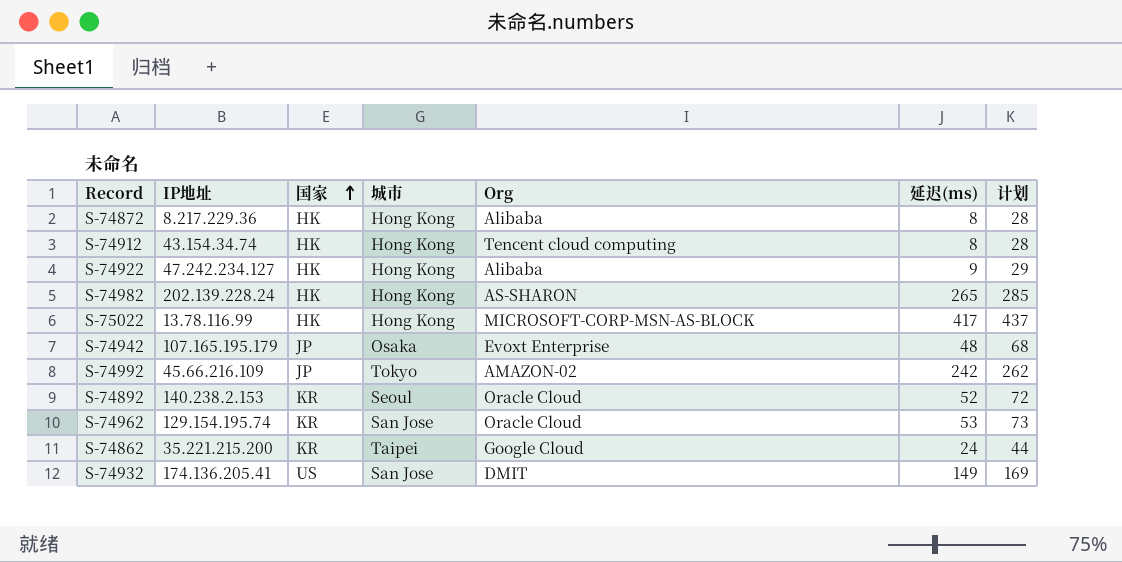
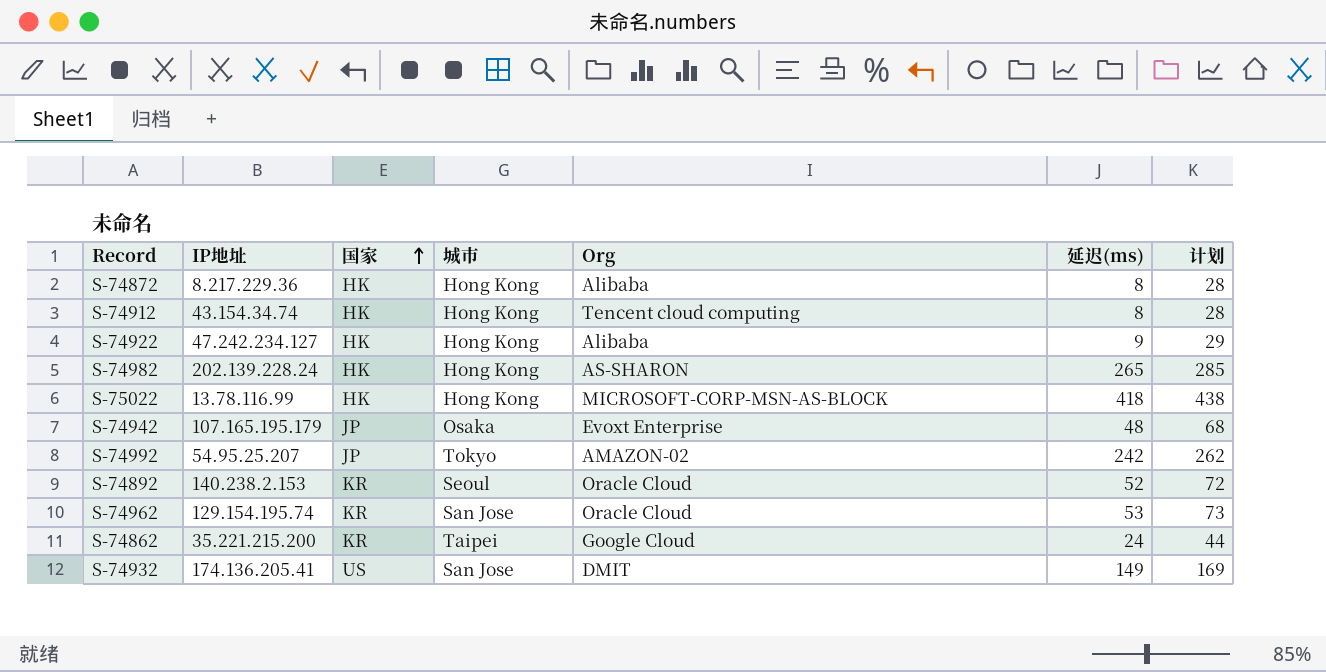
S-75022 | 延迟(ms): 417 -> 418
S-75022 | 计划: 437 -> 438
S-74992 | IP地址: 45.66.216.109 -> 54.95.25.207

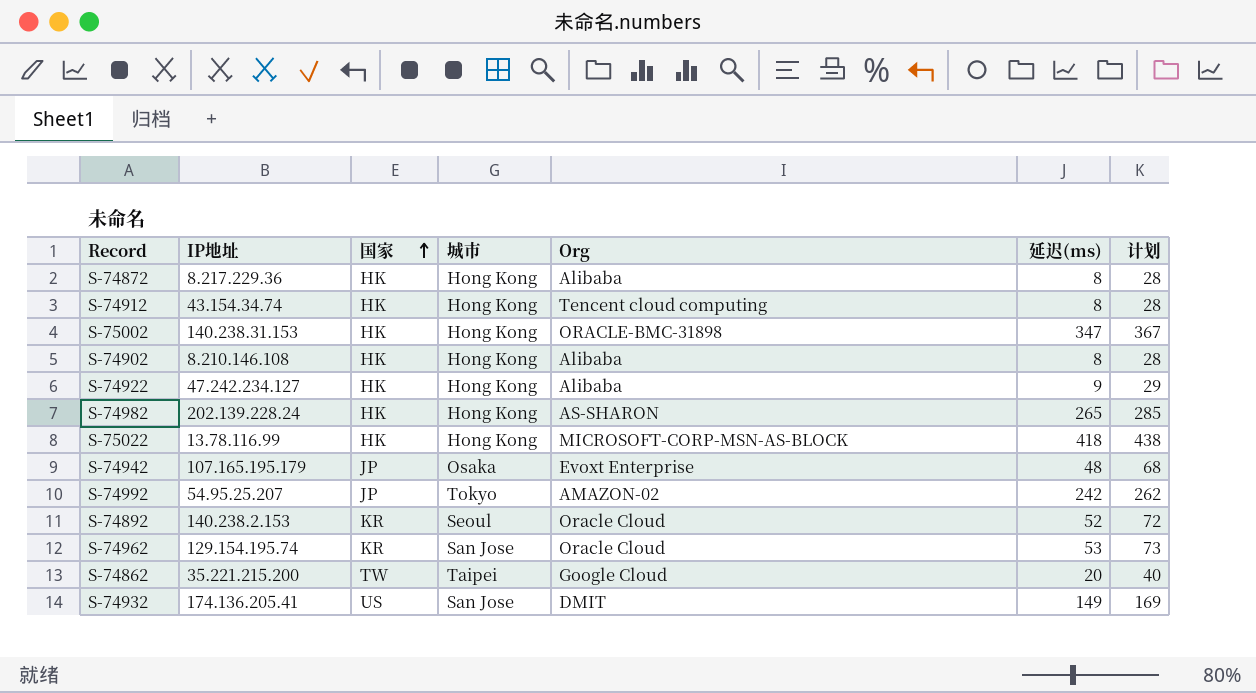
row S-75002: none -> 140.238.31.153 | HK | Hong Kong | ORACLE-BMC-31898 | 347 | 367
row S-74902: none -> 8.210.146.108 | HK | Hong Kong | Alibaba | 8 | 28
S-74862 | 国家: KR -> TW
S-74862 | 延迟(ms): 24 -> 20
S-74862 | 计划: 44 -> 40

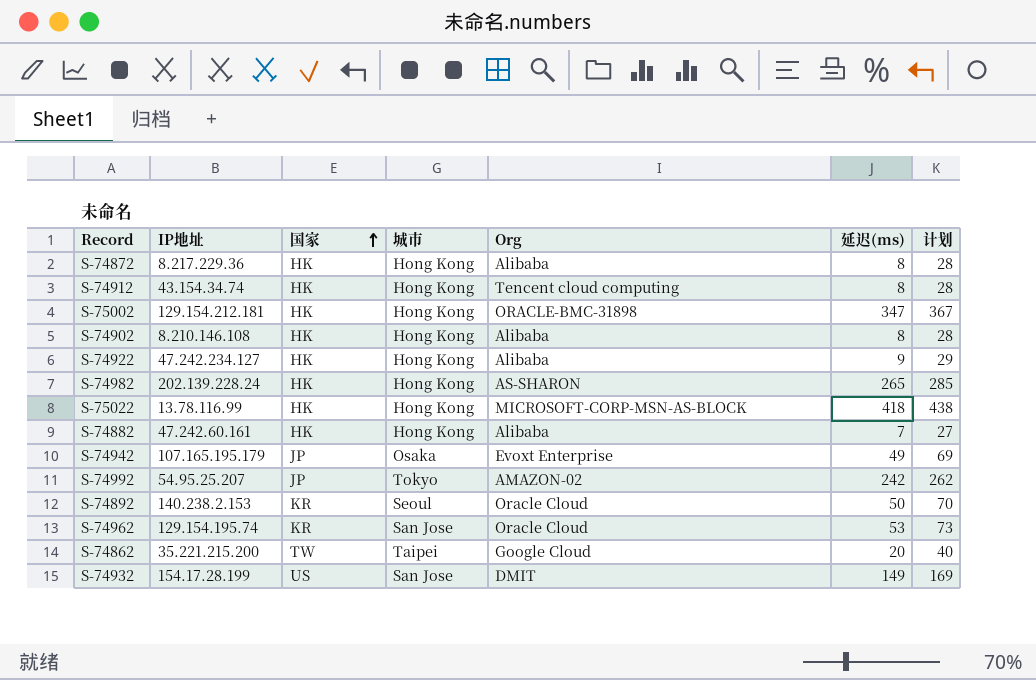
S-75002 | IP地址: 140.238.31.153 -> 129.154.212.181
row S-74882: none -> 47.242.60.161 | HK | Hong Kong | Alibaba | 7 | 27
S-74942 | 延迟(ms): 48 -> 49
S-74942 | 计划: 68 -> 69
S-74892 | 延迟(ms): 52 -> 50
S-74892 | 计划: 72 -> 70
S-74932 | IP地址: 174.136.205.41 -> 154.17.28.199

